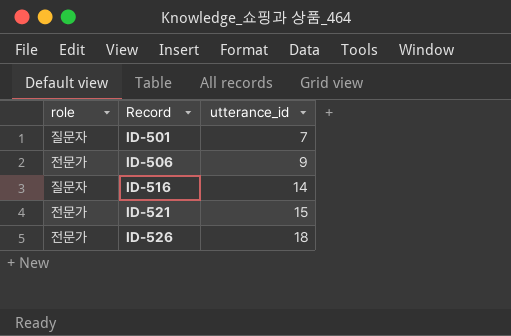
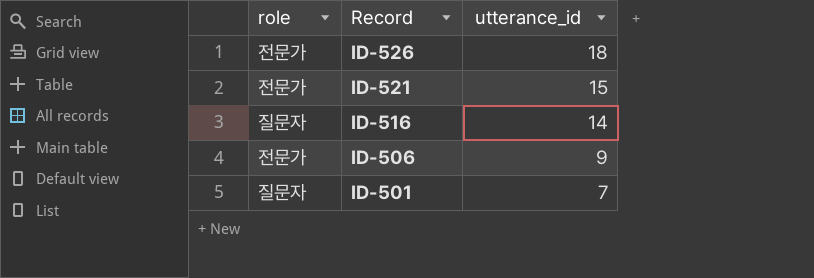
row order: Record ascending -> Record descending

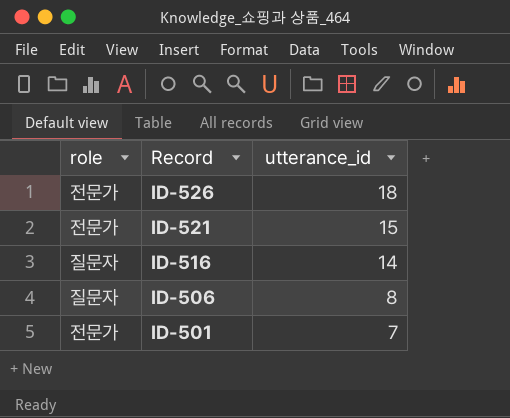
ID-506 | role: 전문가 -> 질문자
ID-506 | utterance_id: 9 -> 8
ID-501 | role: 질문자 -> 전문가

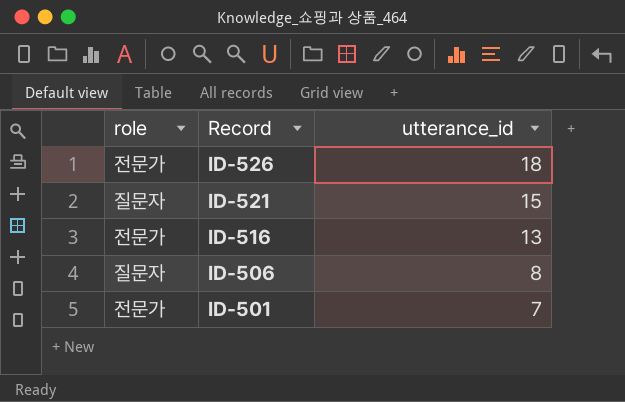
ID-521 | role: 전문가 -> 질문자
ID-516 | role: 질문자 -> 전문가
ID-516 | utterance_id: 14 -> 13

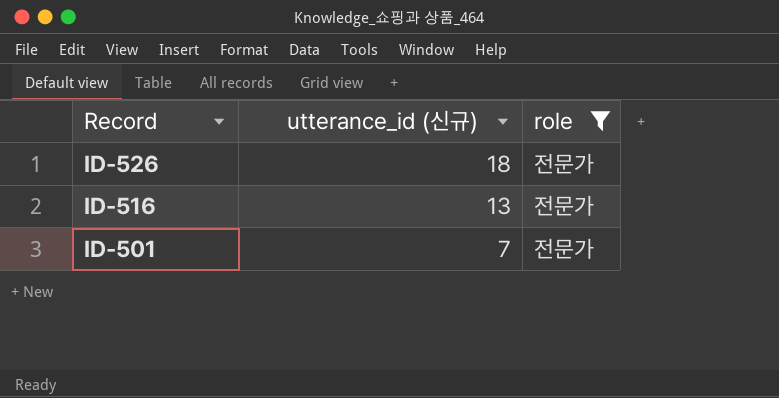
filter: none -> role = 전문가
column name: utterance_id -> utterance_id (신규)
column role | position: 1 -> 3

